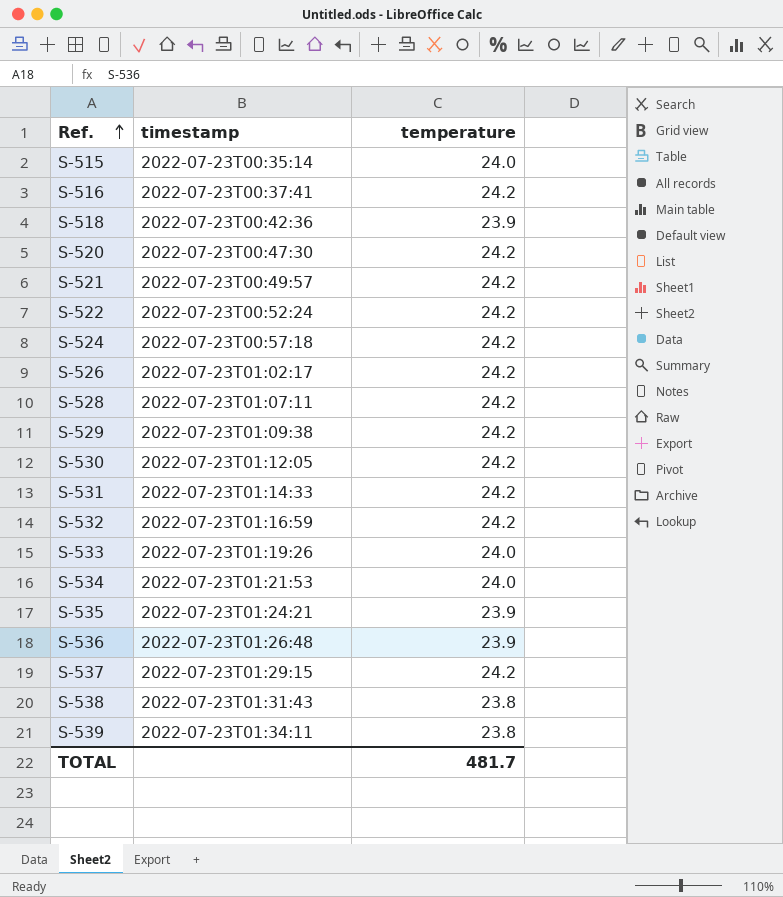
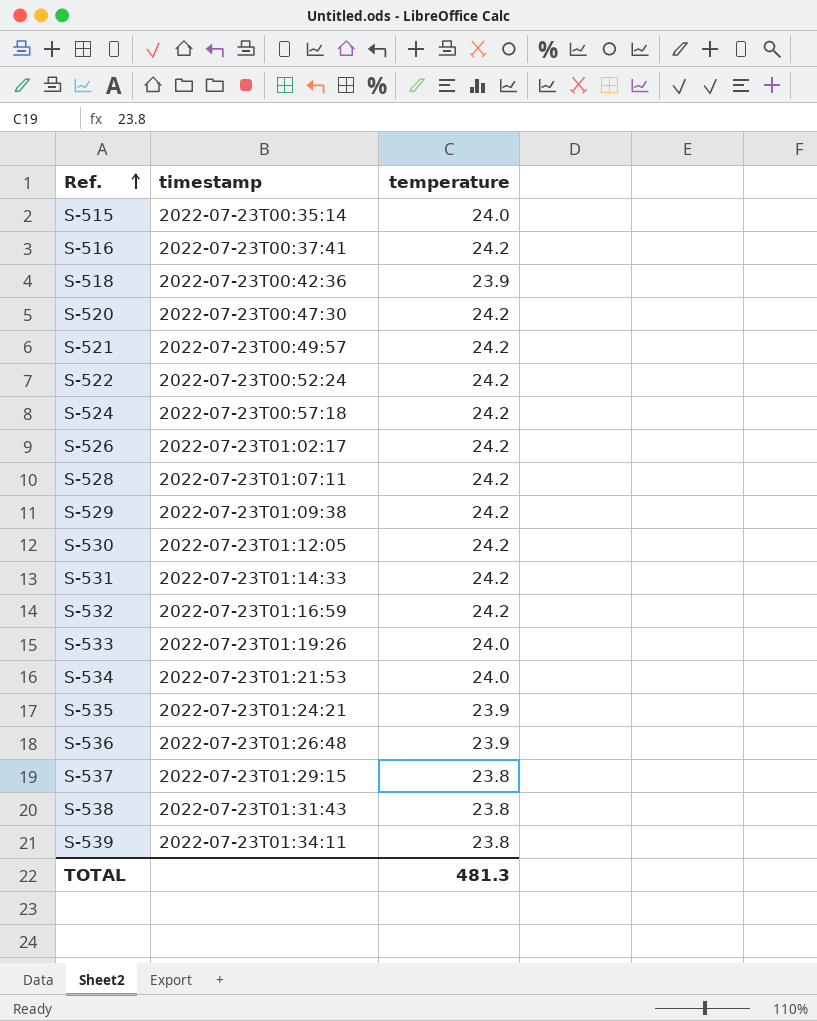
S-537 | temperature: 24.2 -> 23.8
TOTAL | temperature: 481.7 -> 481.3

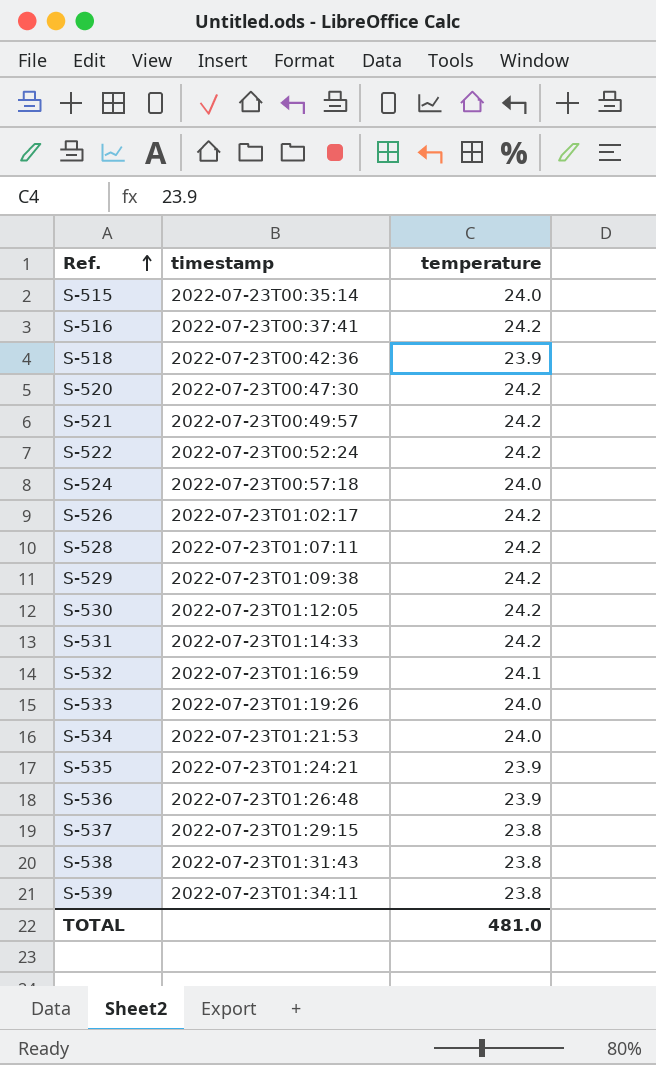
S-524 | temperature: 24.2 -> 24.0
S-532 | temperature: 24.2 -> 24.1
TOTAL | temperature: 481.3 -> 481.0

